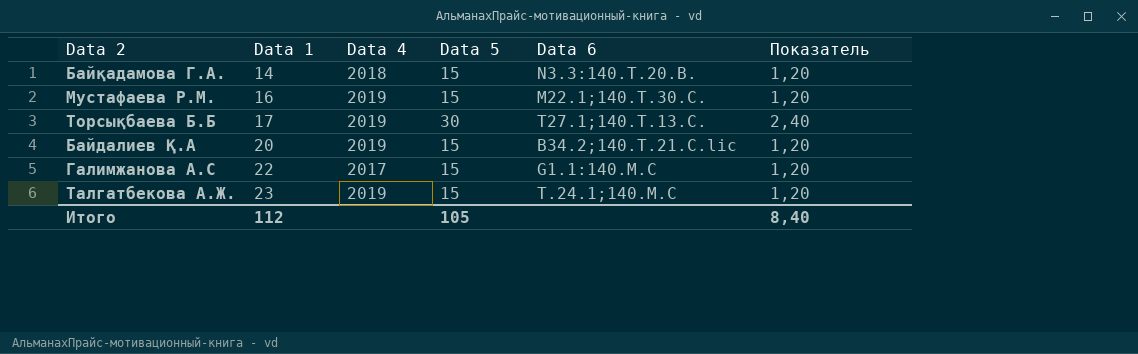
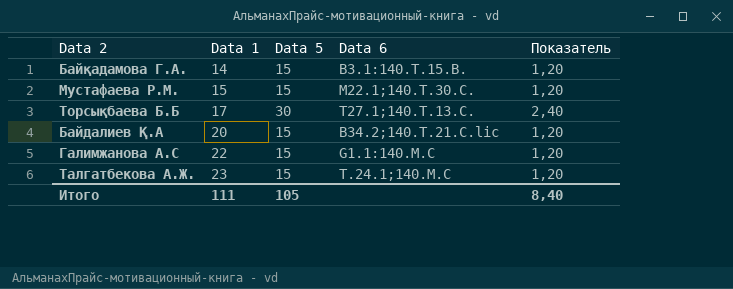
column Data 4 | position: 3 -> none
Байқадамова Г.А. | Data 6: N3.3:140.T.20.B. -> В3.1:140.Т.15.В.
Мустафаева Р.М. | Data 1: 16 -> 15
Итого | Data 1: 112 -> 111

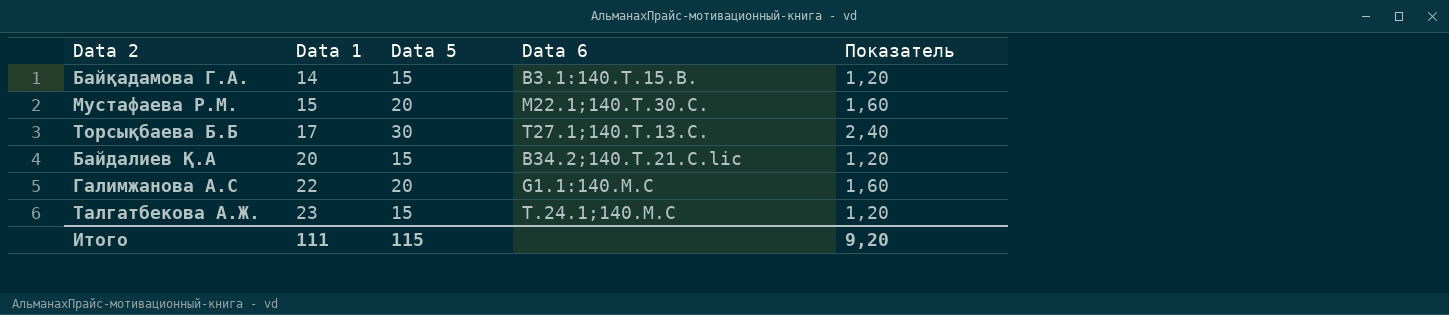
Мустафаева Р.М. | Data 5: 15 -> 20
Мустафаева Р.М. | Показатель: 1,20 -> 1,60
Галимжанова А.С | Data 5: 15 -> 20
Галимжанова А.С | Показатель: 1,20 -> 1,60
Итого | Data 5: 105 -> 115
Итого | Показатель: 8,40 -> 9,20

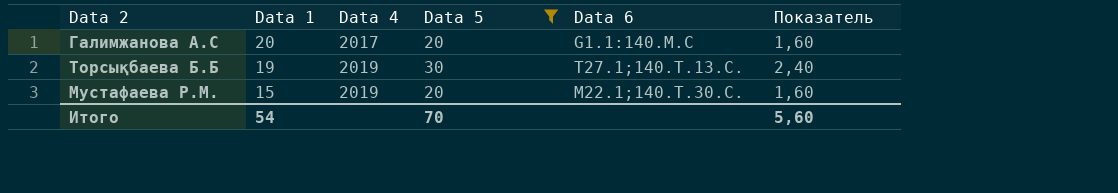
filter: none -> Data 5 != 15
row order: Data 1 ascending -> Data 1 descending
column Data 4 | position: none -> 3
Галимжанова А.С | Data 1: 22 -> 20
Торсықбаева Б.Б | Data 1: 17 -> 19
Итого | Data 1: 111 -> 54
Итого | Data 5: 115 -> 70
Итого | Показатель: 9,20 -> 5,60

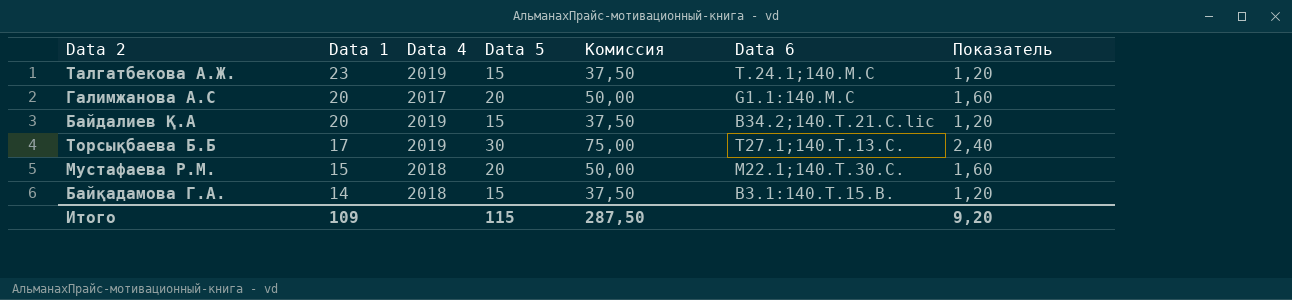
filter: Data 5 != 15 -> none
column Комиссия | formula: none -> [Data 5] * 2,5
Торсықбаева Б.Б | Data 1: 19 -> 17
Мустафаева Р.М. | Data 4: 2019 -> 2018
Итого | Data 1: 54 -> 109
Итого | Data 5: 70 -> 115
Итого | Показатель: 5,60 -> 9,20

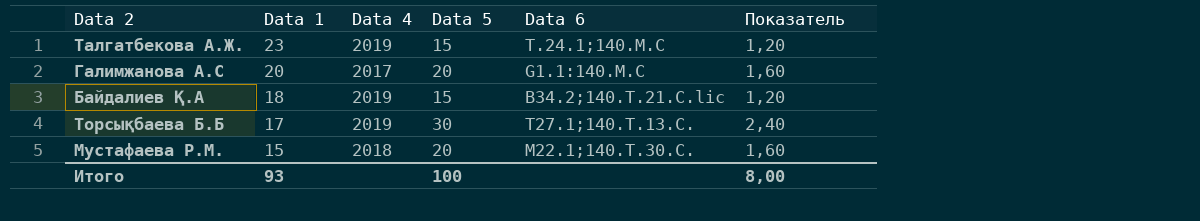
column Комиссия | formula: [Data 5] * 2,5 -> none
row Байқадамова Г.А.: 14 | 2018 | 15 | 37,50 | В3.1:140.Т.15.В. | 1,20 -> none
Байдалиев Қ.А | Data 1: 20 -> 18
Итого | Data 1: 109 -> 93
Итого | Data 5: 115 -> 100
Итого | Показатель: 9,20 -> 8,00

